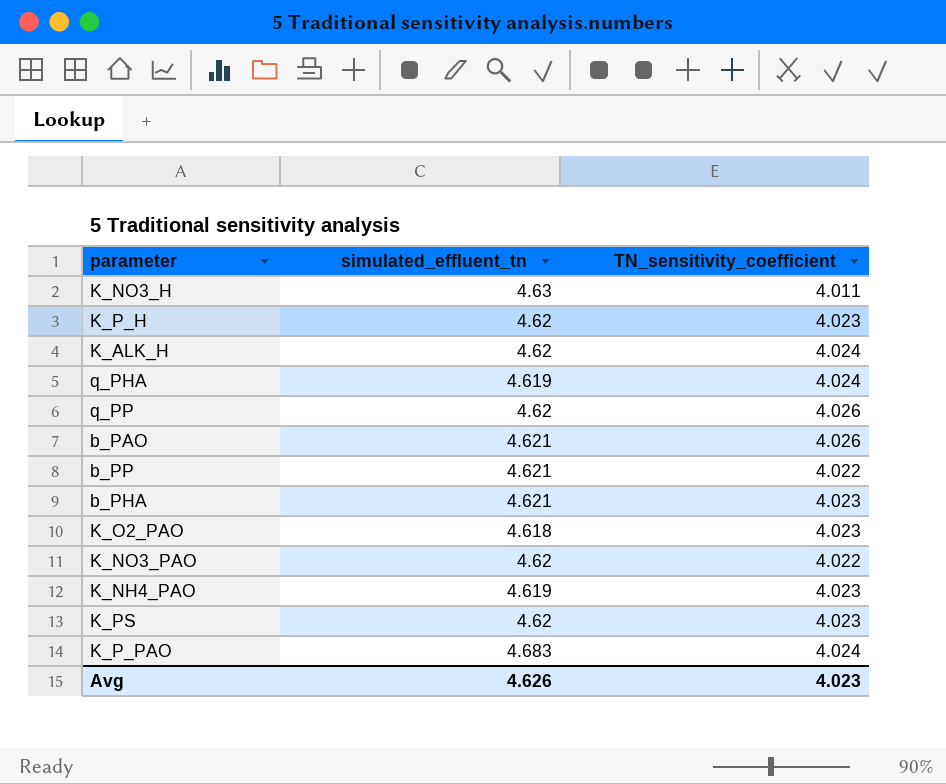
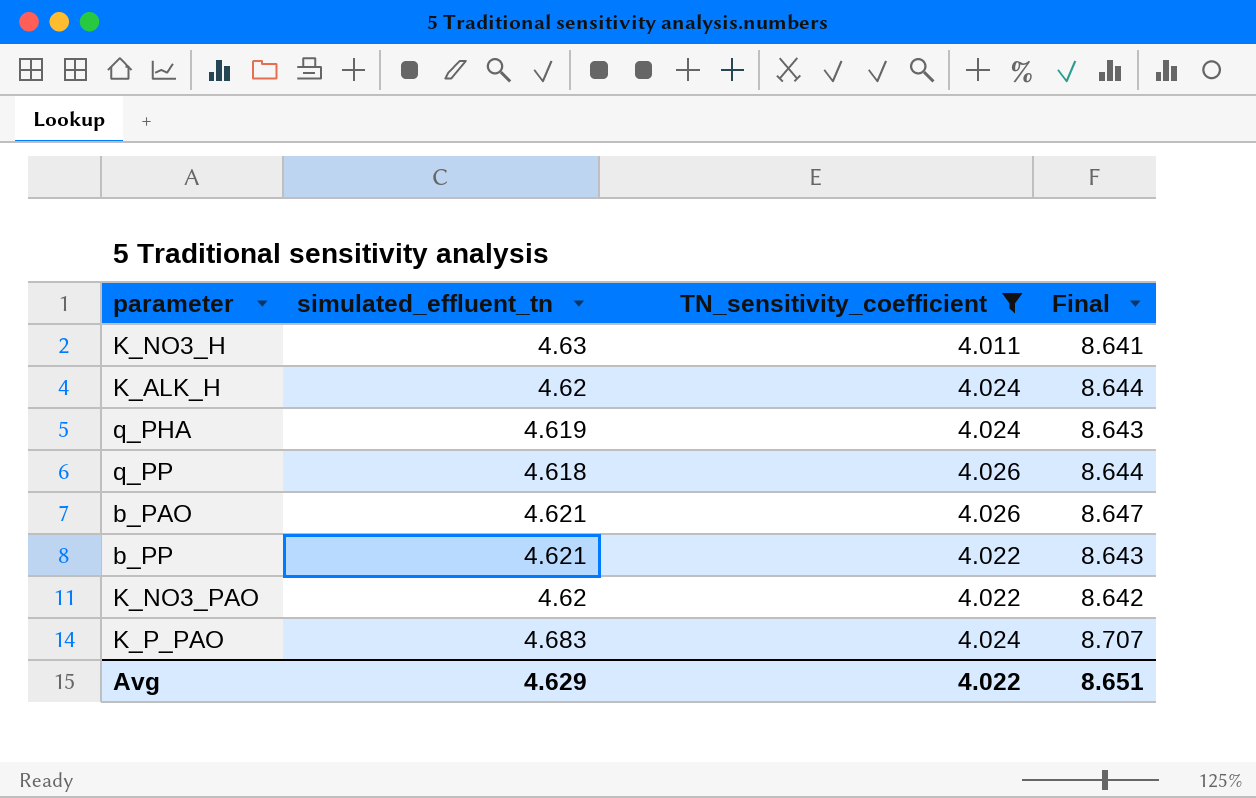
filter: none -> TN_sensitivity_coefficient != 4.023
column Final | formula: none -> [simulated_effluent_tn] + [TN_sensitivity_coefficient]
q_PP | simulated_effluent_tn: 4.62 -> 4.618
Avg | simulated_effluent_tn: 4.626 -> 4.629
Avg | TN_sensitivity_coefficient: 4.023 -> 4.022

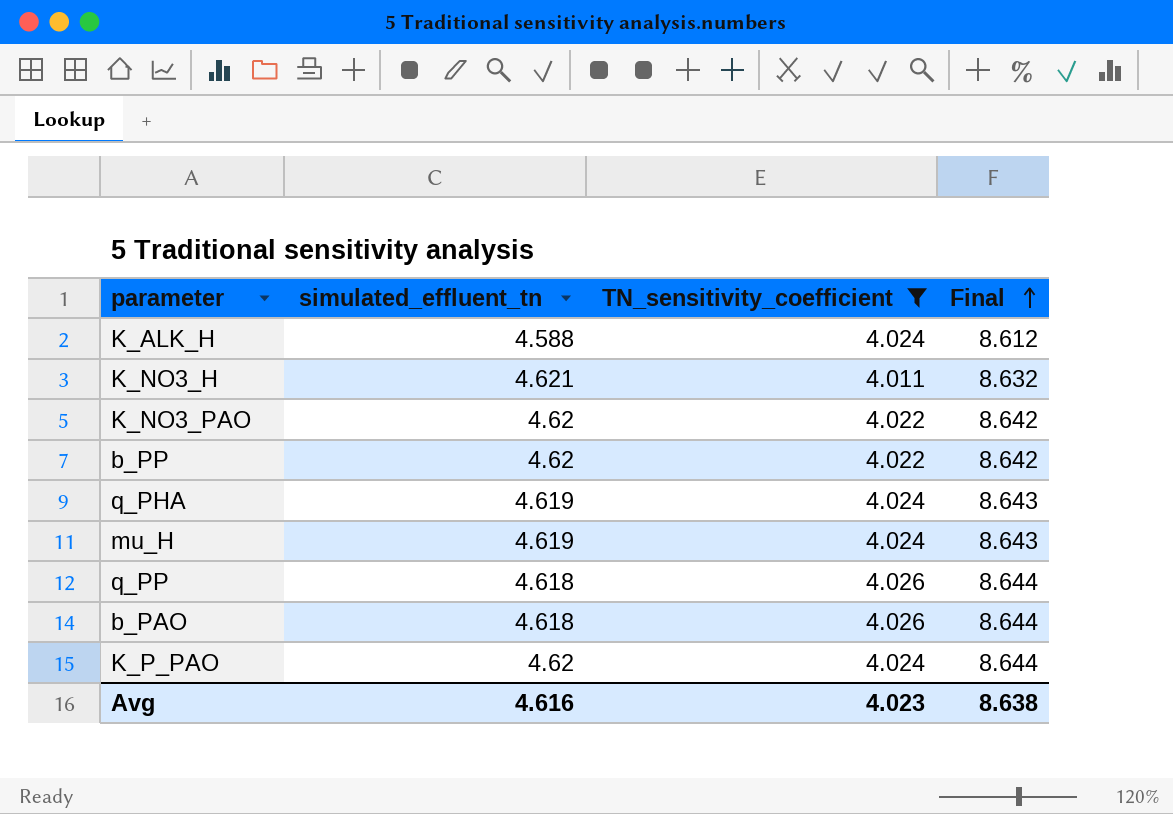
row order: none -> Final ascending
K_ALK_H | simulated_effluent_tn: 4.62 -> 4.588
K_ALK_H | Final: 8.644 -> 8.612
K_NO3_H | simulated_effluent_tn: 4.63 -> 4.621
K_NO3_H | Final: 8.641 -> 8.632
b_PP | simulated_effluent_tn: 4.621 -> 4.62
b_PP | Final: 8.643 -> 8.642
row mu_H: none -> 4.619 | 4.024 | 8.643
b_PAO | simulated_effluent_tn: 4.621 -> 4.618
b_PAO | Final: 8.647 -> 8.644
K_P_PAO | simulated_effluent_tn: 4.683 -> 4.62
K_P_PAO | Final: 8.707 -> 8.644
Avg | simulated_effluent_tn: 4.629 -> 4.616
Avg | TN_sensitivity_coefficient: 4.022 -> 4.023
Avg | Final: 8.651 -> 8.638

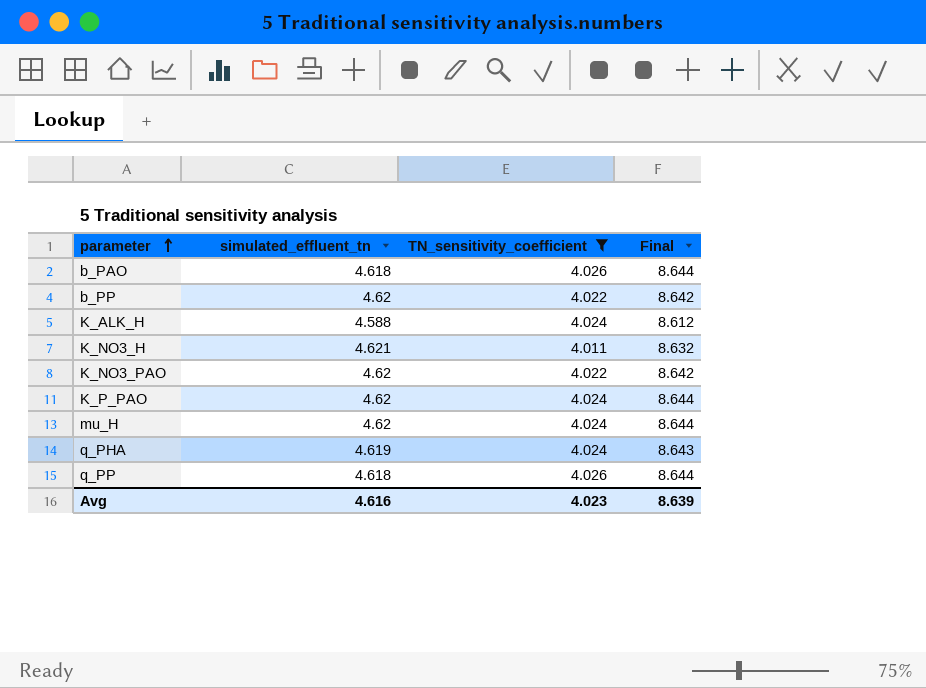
row order: Final ascending -> parameter ascending
mu_H | simulated_effluent_tn: 4.619 -> 4.62
mu_H | Final: 8.643 -> 8.644
Avg | Final: 8.638 -> 8.639

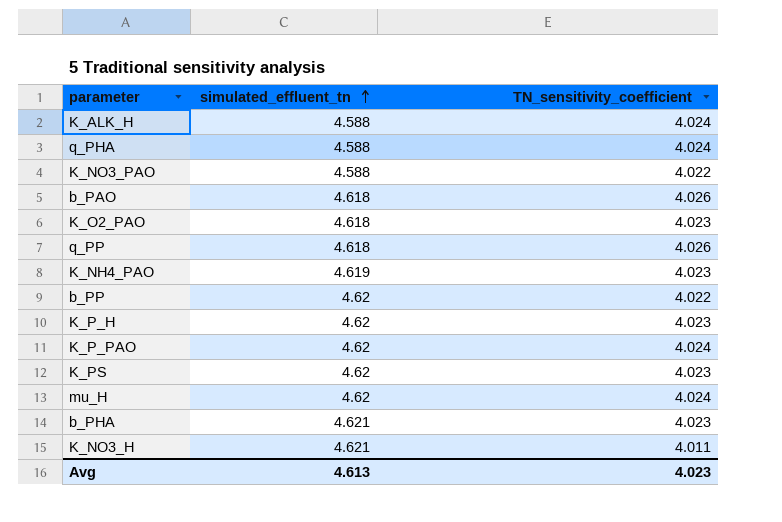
filter: TN_sensitivity_coefficient != 4.023 -> none
row order: parameter ascending -> simulated_effluent_tn ascending
column Final | formula: [simulated_effluent_tn] + [TN_sensitivity_coefficient] -> none
q_PHA | simulated_effluent_tn: 4.619 -> 4.588
K_NO3_PAO | simulated_effluent_tn: 4.62 -> 4.588
Avg | simulated_effluent_tn: 4.616 -> 4.613

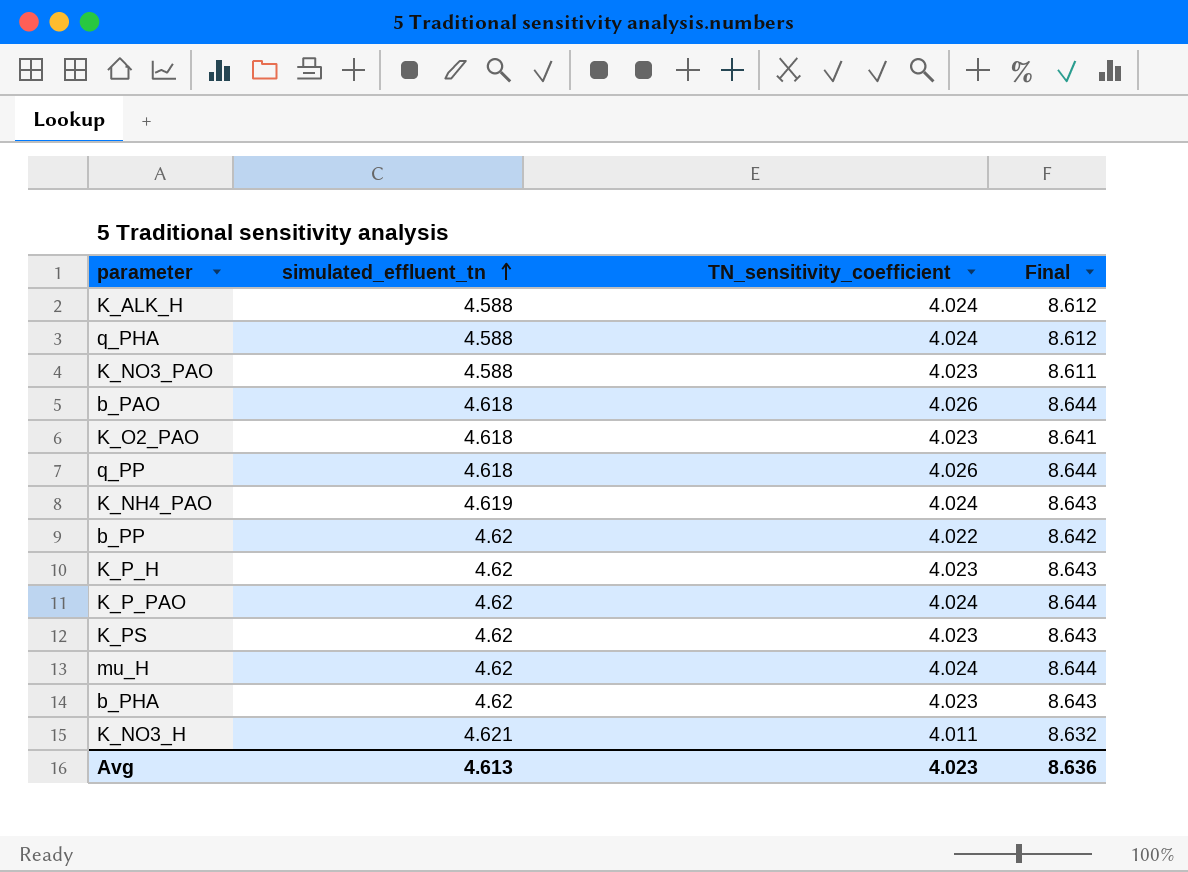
column Final | formula: none -> [simulated_effluent_tn] + [TN_sensitivity_coefficient]
K_NO3_PAO | TN_sensitivity_coefficient: 4.022 -> 4.023
K_NH4_PAO | TN_sensitivity_coefficient: 4.023 -> 4.024
b_PHA | simulated_effluent_tn: 4.621 -> 4.62

